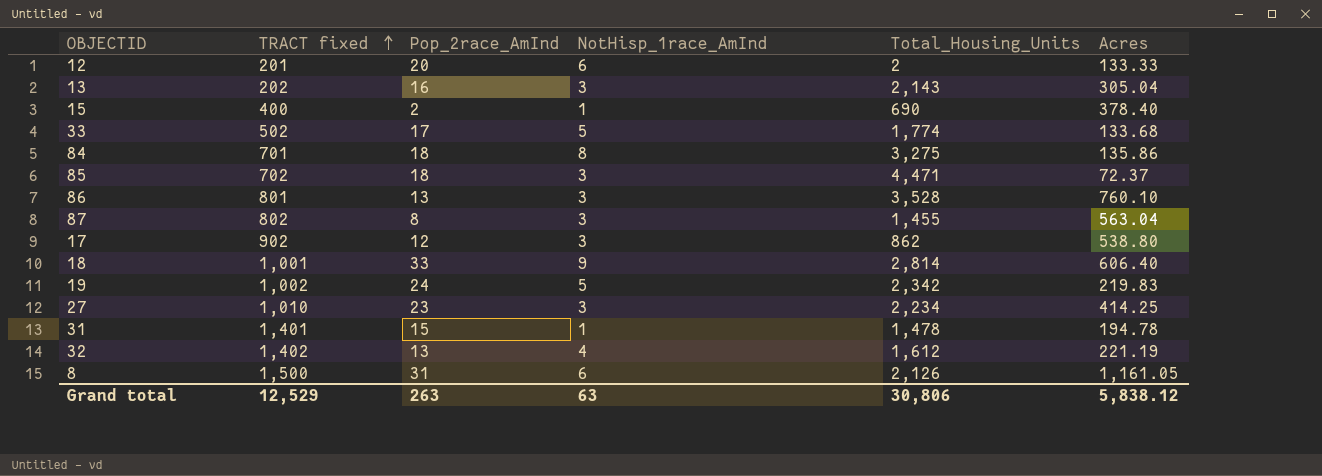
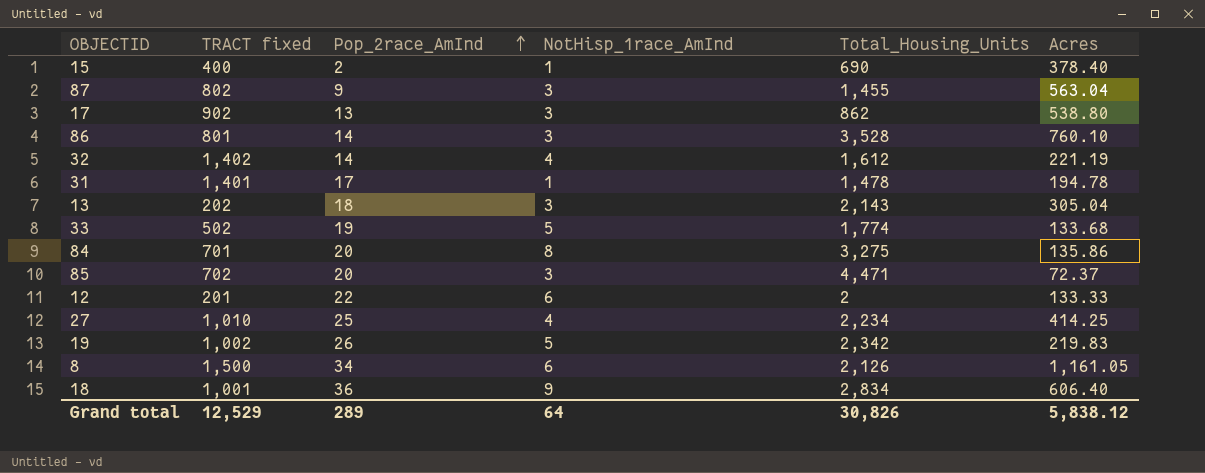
row order: TRACT fixed ascending -> Pop_2race_AmInd ascending
87 | Pop_2race_AmInd: 8 -> 9
17 | Pop_2race_AmInd: 12 -> 13
86 | Pop_2race_AmInd: 13 -> 14
32 | Pop_2race_AmInd: 13 -> 14
31 | Pop_2race_AmInd: 15 -> 17
13 | Pop_2race_AmInd: 16 -> 18
33 | Pop_2race_AmInd: 17 -> 19
84 | Pop_2race_AmInd: 18 -> 20
85 | Pop_2race_AmInd: 18 -> 20
12 | Pop_2race_AmInd: 20 -> 22
27 | Pop_2race_AmInd: 23 -> 25
27 | NotHisp_1race_AmInd: 3 -> 4
19 | Pop_2race_AmInd: 24 -> 26
8 | Pop_2race_AmInd: 31 -> 34
18 | Pop_2race_AmInd: 33 -> 36
18 | Total_Housing_Units: 2,814 -> 2,834
Grand total | Pop_2race_AmInd: 263 -> 289
Grand total | NotHisp_1race_AmInd: 63 -> 64
Grand total | Total_Housing_Units: 30,806 -> 30,826

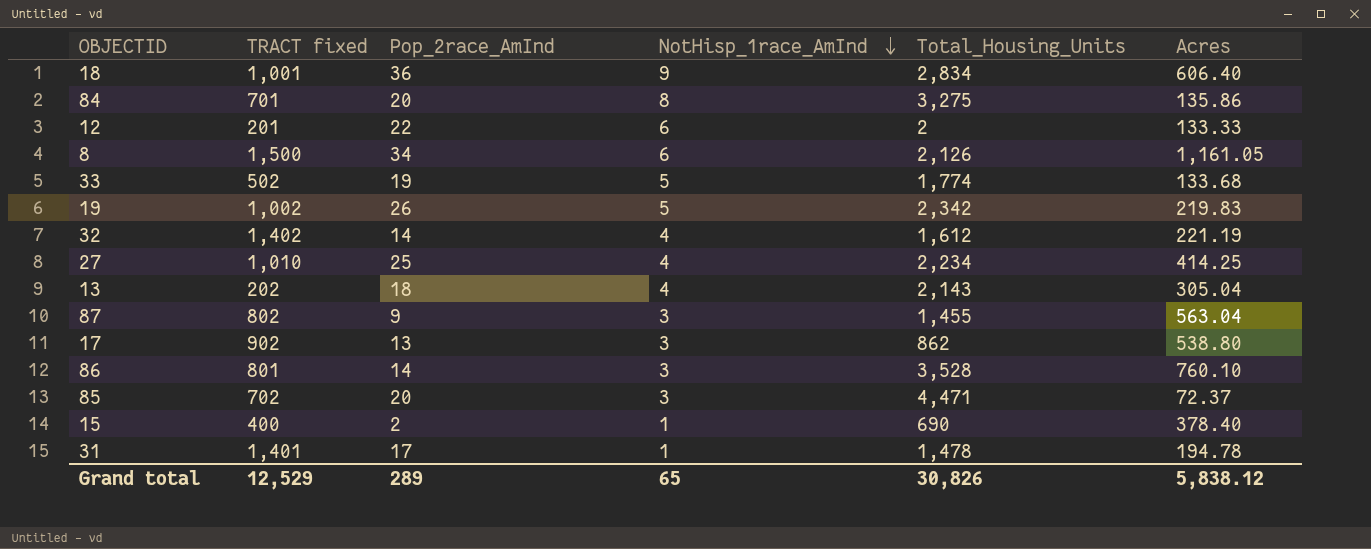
row order: Pop_2race_AmInd ascending -> NotHisp_1race_AmInd descending
13 | NotHisp_1race_AmInd: 3 -> 4
Grand total | NotHisp_1race_AmInd: 64 -> 65

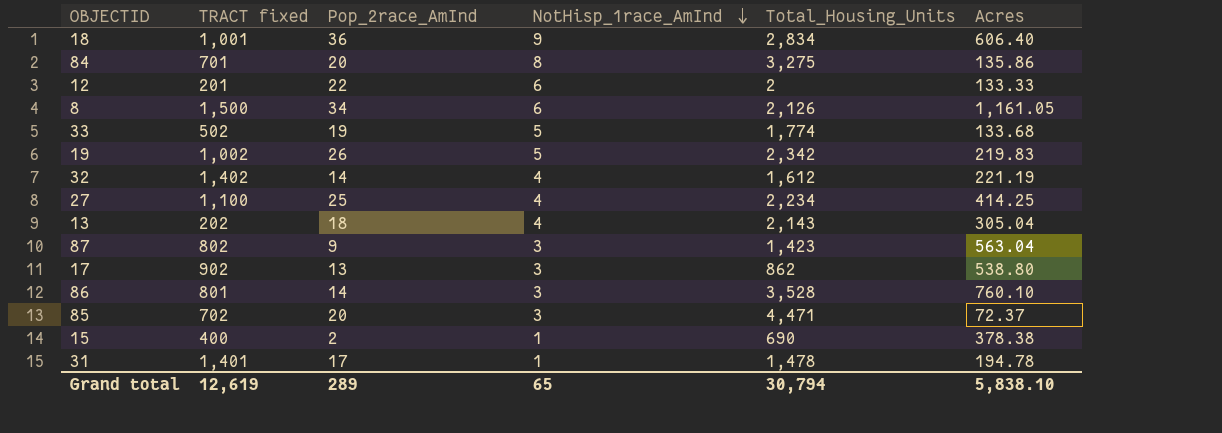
27 | TRACT fixed: 1,010 -> 1,100
87 | Total_Housing_Units: 1,455 -> 1,423
15 | Acres: 378.40 -> 378.38
Grand total | TRACT fixed: 12,529 -> 12,619
Grand total | Total_Housing_Units: 30,826 -> 30,794
Grand total | Acres: 5,838.12 -> 5,838.10

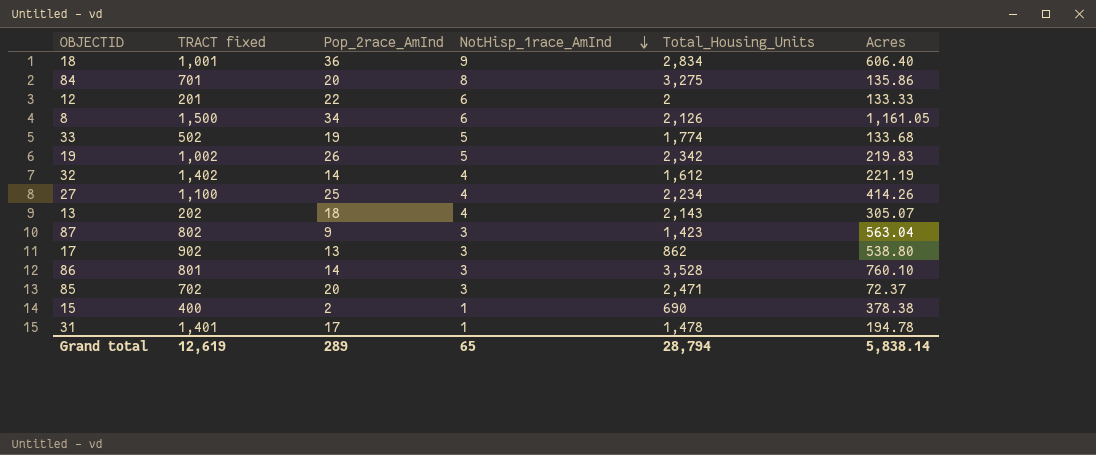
27 | Acres: 414.25 -> 414.26
13 | Acres: 305.04 -> 305.07
85 | Total_Housing_Units: 4,471 -> 2,471
Grand total | Total_Housing_Units: 30,794 -> 28,794
Grand total | Acres: 5,838.10 -> 5,838.14

